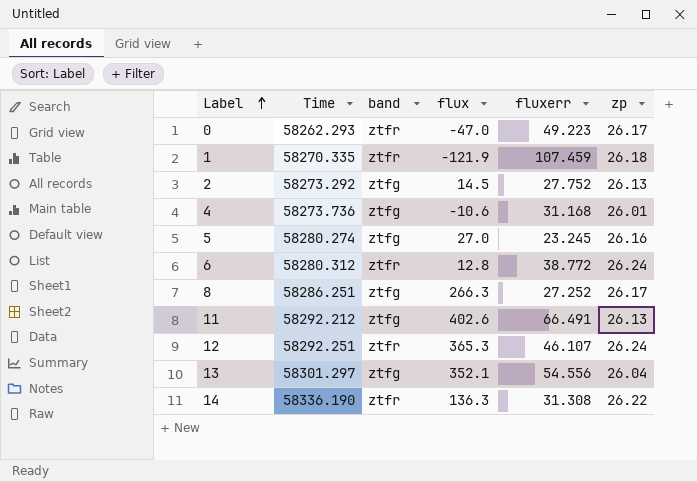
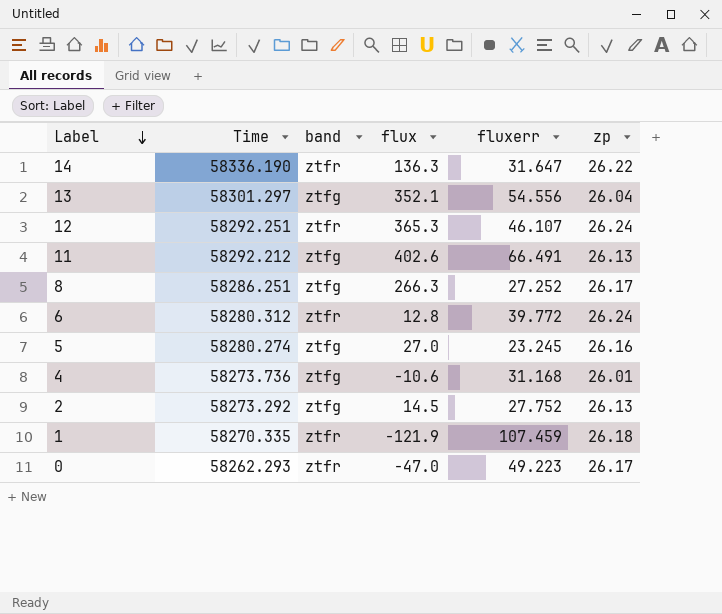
row order: Label ascending -> Label descending
14 | fluxerr: 31.308 -> 31.647
6 | fluxerr: 38.772 -> 39.772

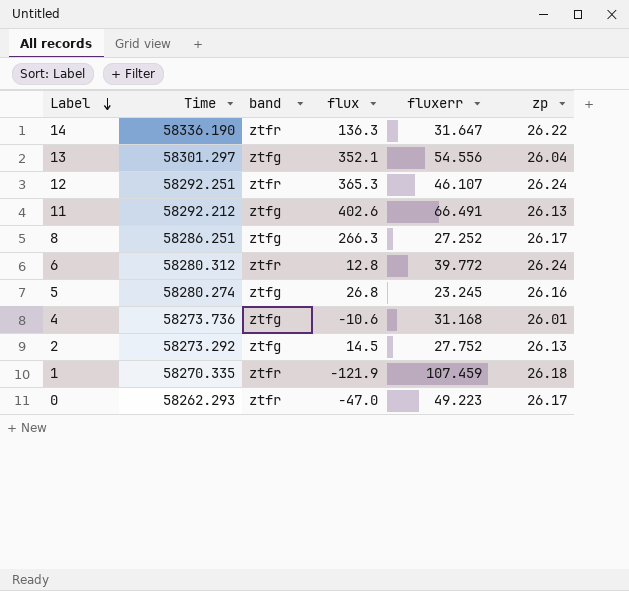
5 | flux: 27.0 -> 26.8

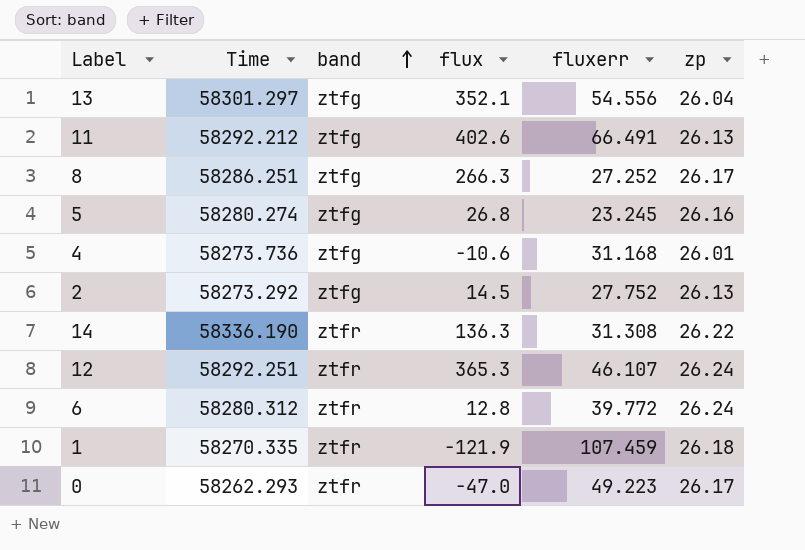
row order: Label descending -> band ascending
14 | fluxerr: 31.647 -> 31.308

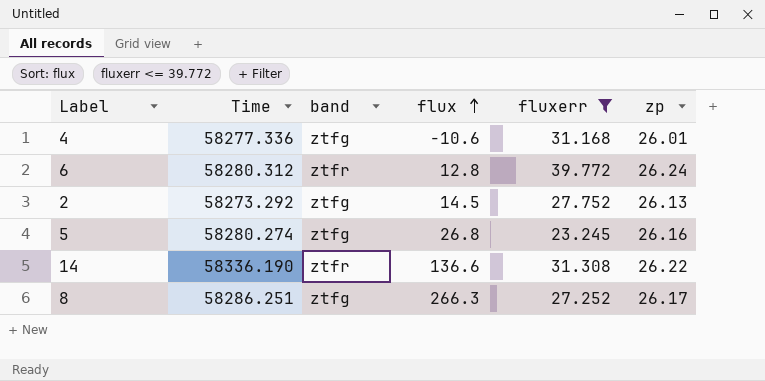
filter: none -> fluxerr <= 39.772
row order: band ascending -> flux ascending
4 | Time: 58273.736 -> 58277.336
14 | flux: 136.3 -> 136.6

